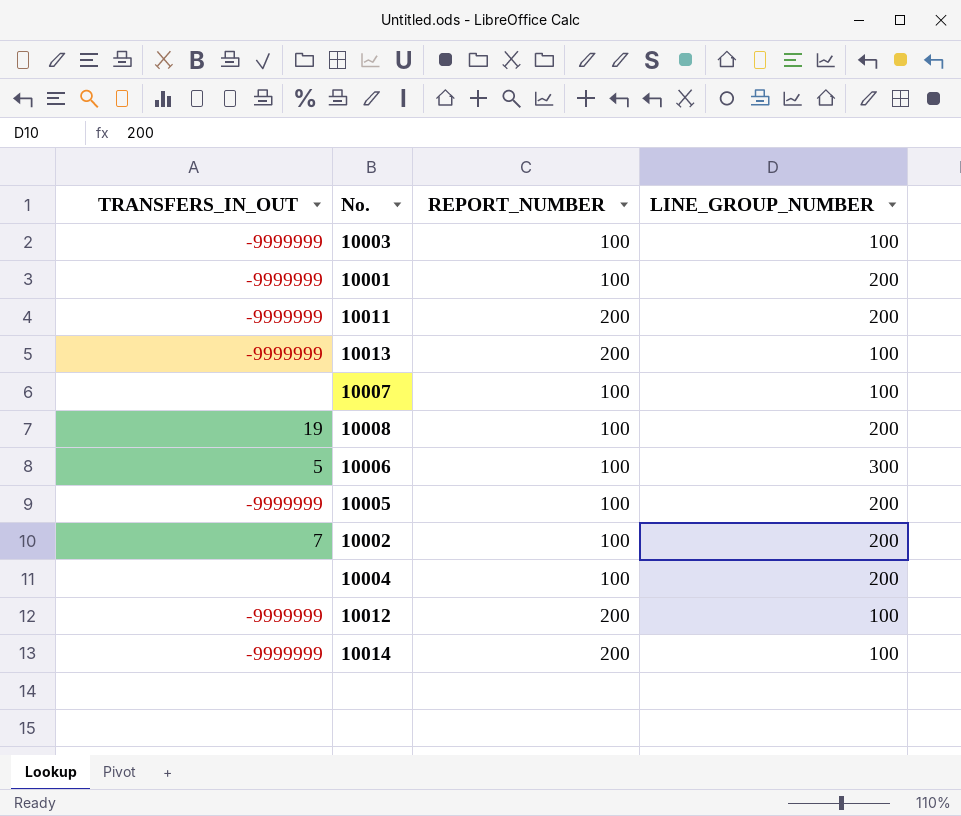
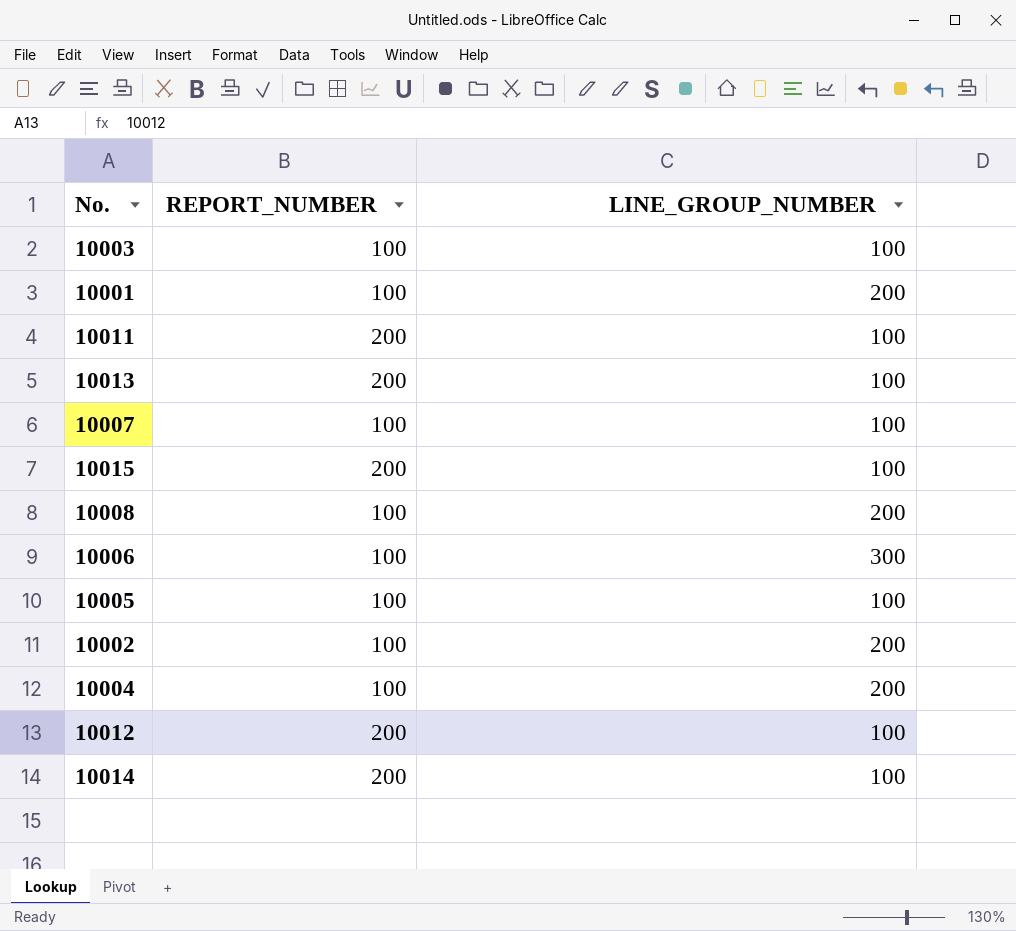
column TRANSFERS_IN_OUT | position: 1 -> none
10011 | LINE_GROUP_NUMBER: 200 -> 100
row 10015: none -> 200 | 100
10005 | LINE_GROUP_NUMBER: 200 -> 100

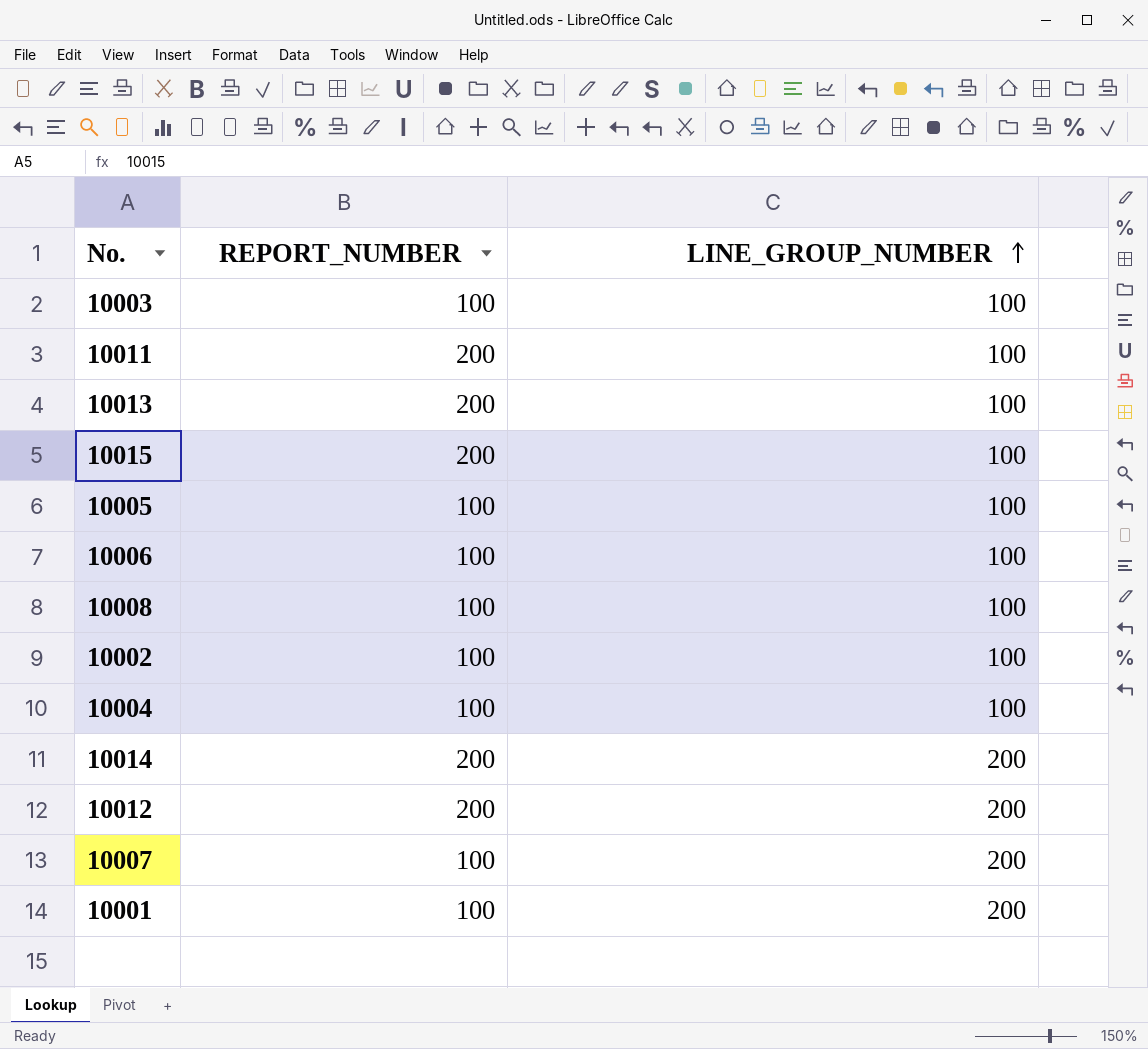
row order: none -> LINE_GROUP_NUMBER ascending
10006 | LINE_GROUP_NUMBER: 300 -> 100
10008 | LINE_GROUP_NUMBER: 200 -> 100
10002 | LINE_GROUP_NUMBER: 200 -> 100
10004 | LINE_GROUP_NUMBER: 200 -> 100
10014 | LINE_GROUP_NUMBER: 100 -> 200
10012 | LINE_GROUP_NUMBER: 100 -> 200
10007 | LINE_GROUP_NUMBER: 100 -> 200

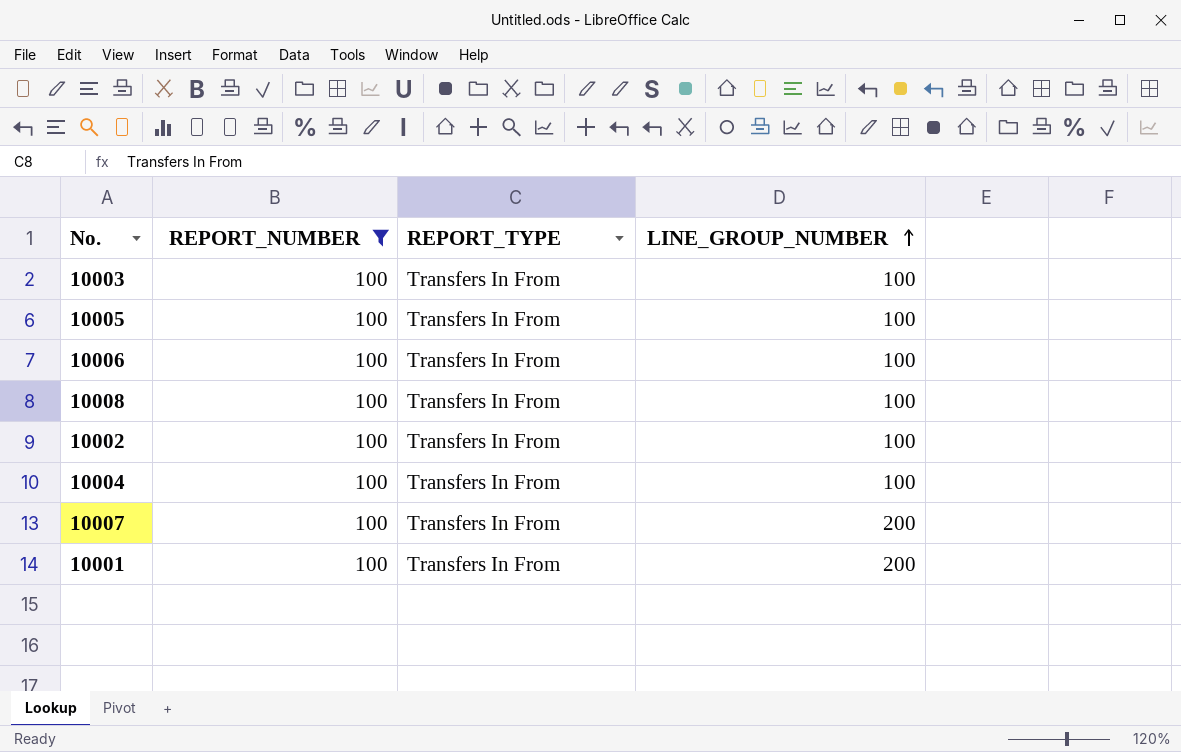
filter: none -> REPORT_NUMBER = 100
column REPORT_TYPE | position: none -> 3

